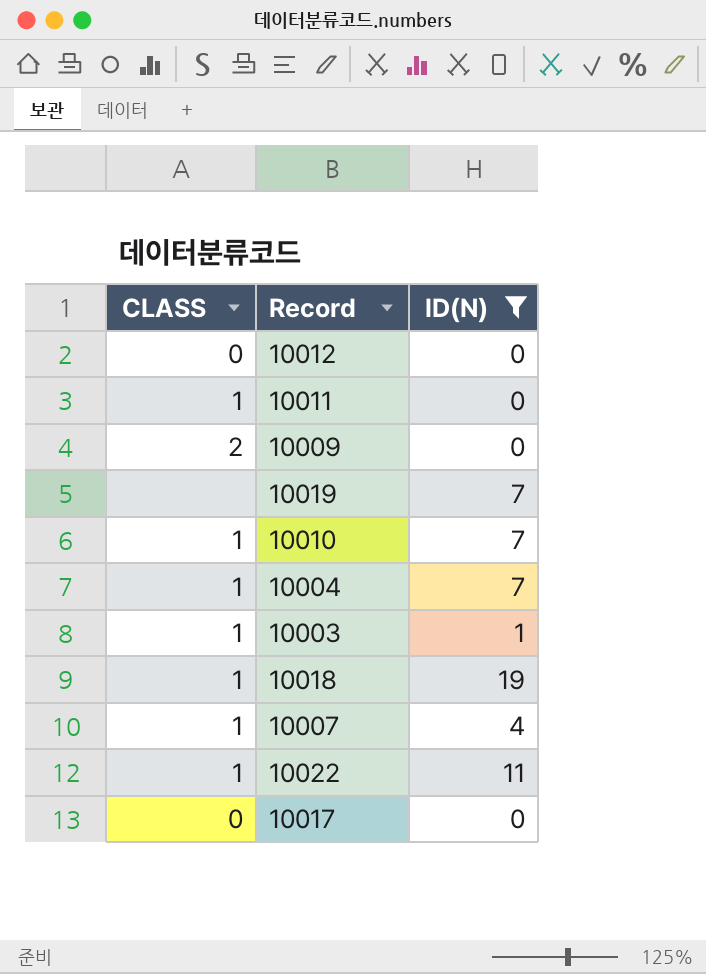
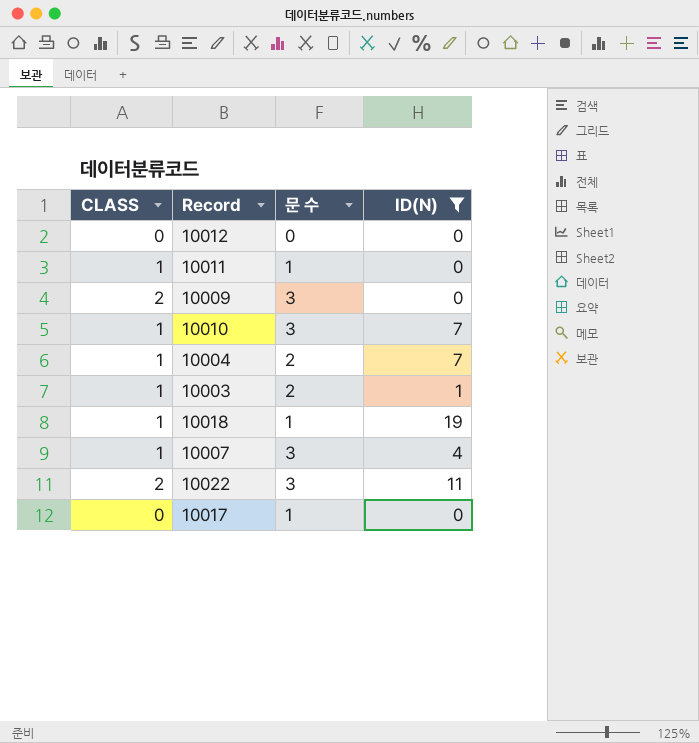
column 문 수 | position: none -> 3
row 10019: none | 7 -> none
10022 | CLASS: 1 -> 2

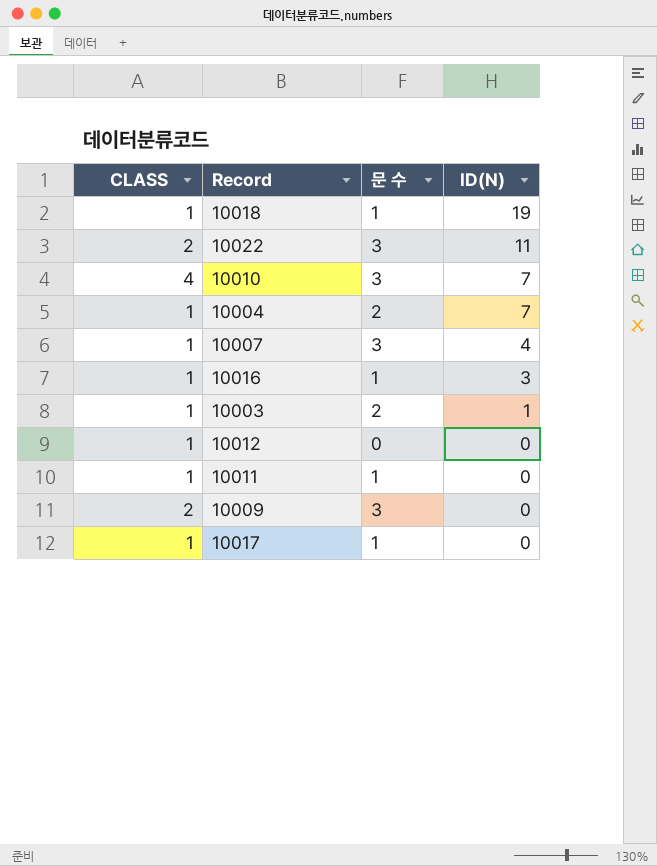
filter: ID(N) != 3 -> none
row order: none -> ID(N) descending
10010 | CLASS: 1 -> 4
10012 | CLASS: 0 -> 1
10017 | CLASS: 0 -> 1

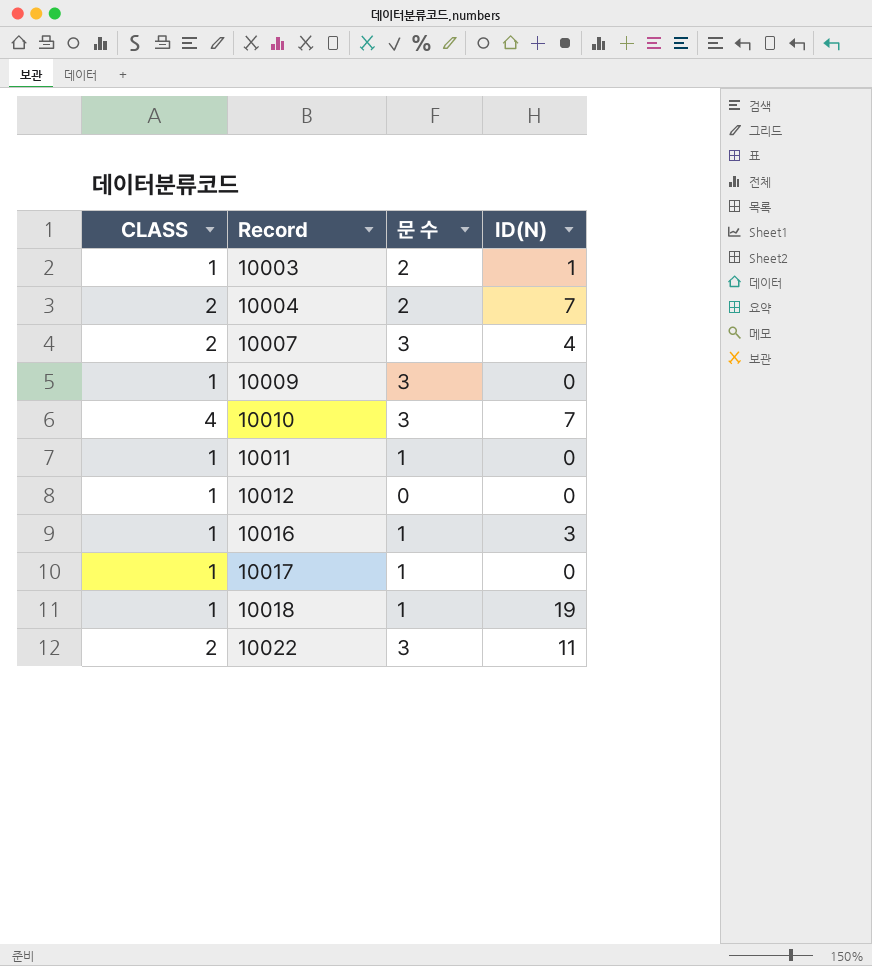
row order: ID(N) descending -> Record ascending
10004 | CLASS: 1 -> 2
10007 | CLASS: 1 -> 2
10009 | CLASS: 2 -> 1

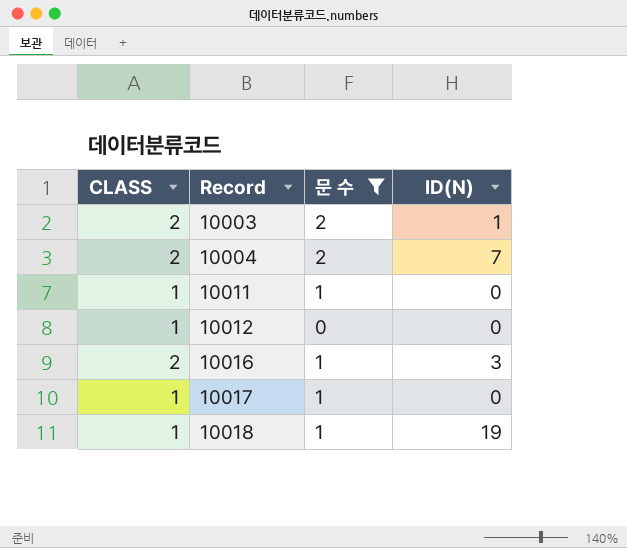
filter: none -> 문 수 != 3
10003 | CLASS: 1 -> 2
10016 | CLASS: 1 -> 2

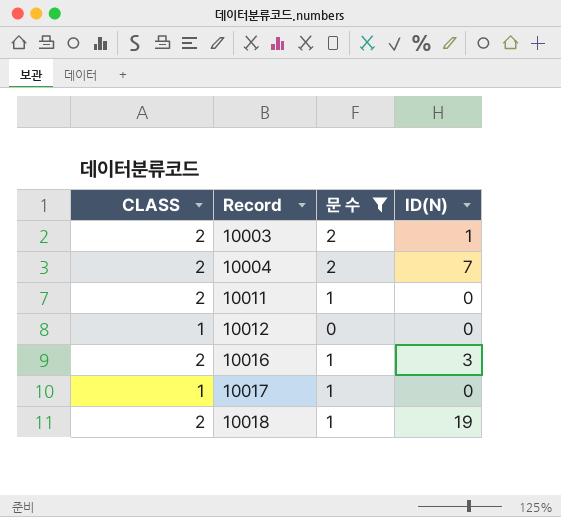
10011 | CLASS: 1 -> 2
10018 | CLASS: 1 -> 2

